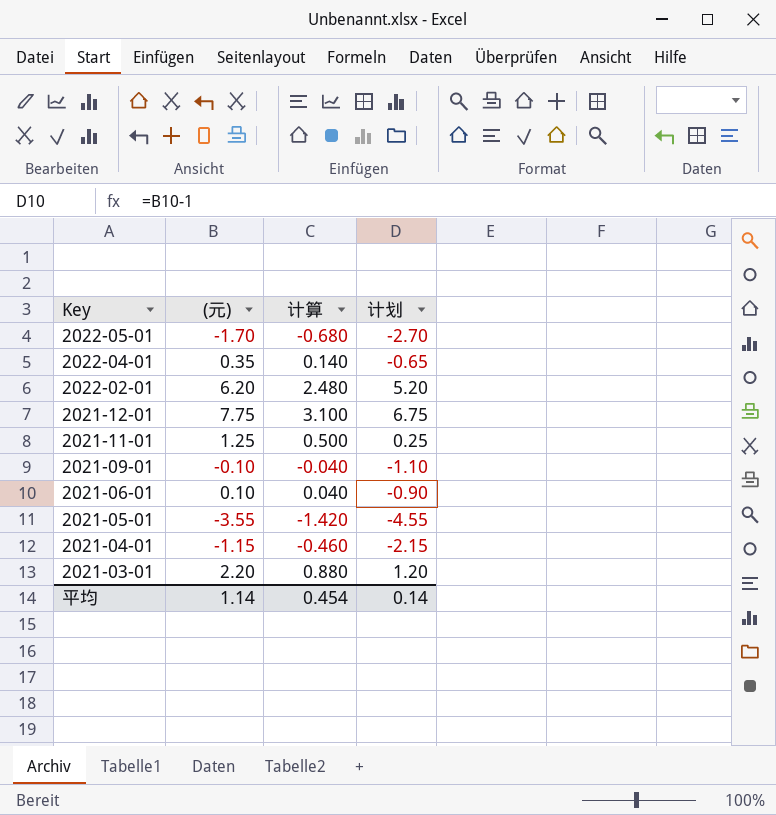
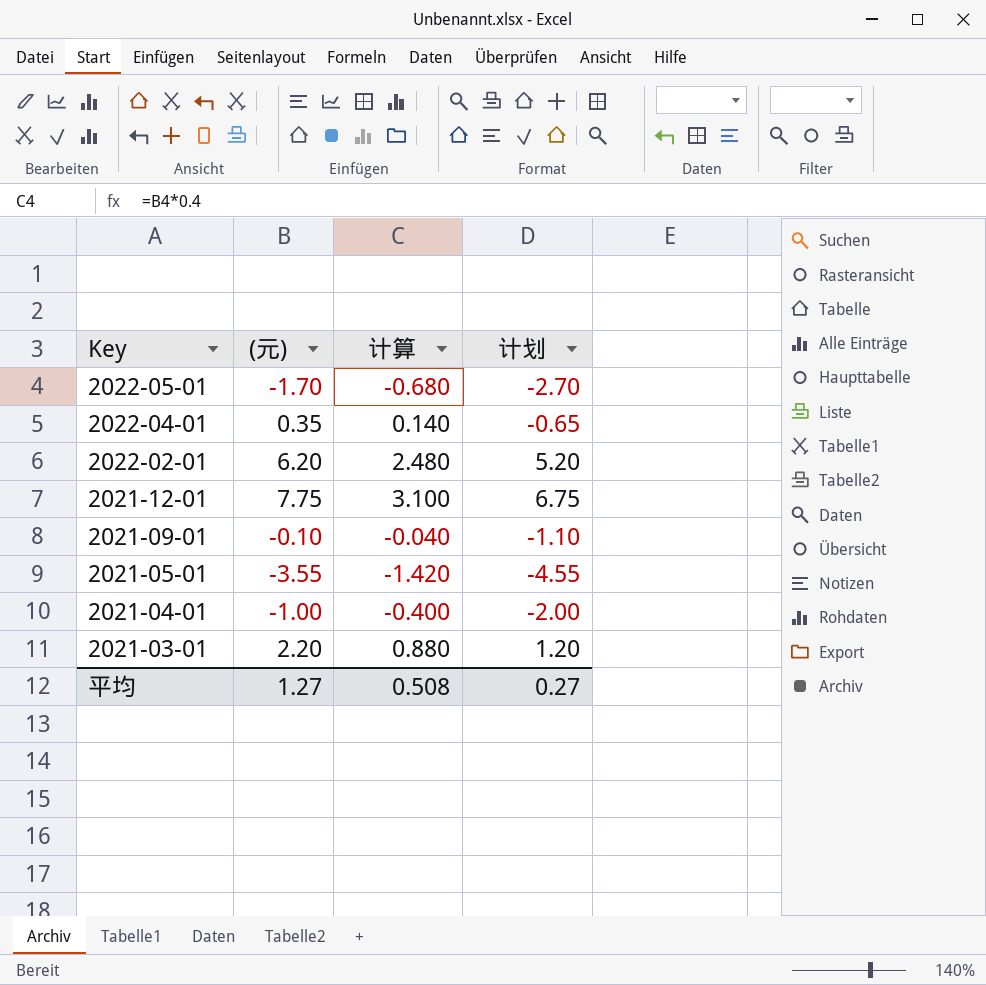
row 2021-11-01: 1.25 | 0.500 | 0.25 -> none
row 2021-06-01: 0.10 | 0.040 | -0.90 -> none
2021-04-01 | (元): -1.15 -> -1.00
2021-04-01 | 计算: -0.460 -> -0.400
2021-04-01 | 计划: -2.15 -> -2.00
平均 | (元): 1.14 -> 1.27
平均 | 计算: 0.454 -> 0.508
平均 | 计划: 0.14 -> 0.27

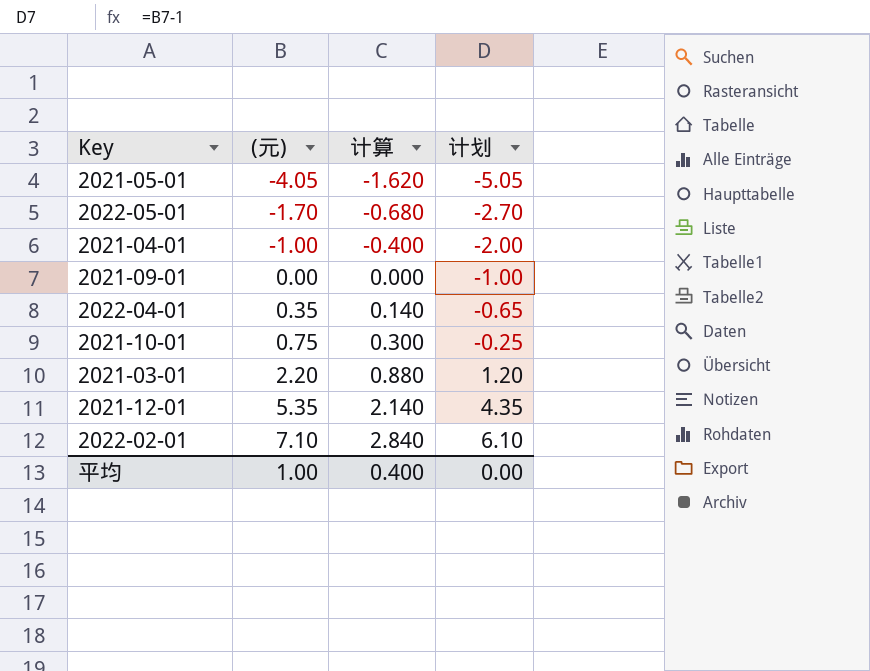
row order: Key descending -> (元) ascending
2021-05-01 | (元): -3.55 -> -4.05
2021-05-01 | 计算: -1.420 -> -1.620
2021-05-01 | 计划: -4.55 -> -5.05
2021-09-01 | (元): -0.10 -> 0.00
2021-09-01 | 计算: -0.040 -> 0.000
2021-09-01 | 计划: -1.10 -> -1.00
row 2021-10-01: none -> 0.75 | 0.300 | -0.25
2021-12-01 | (元): 7.75 -> 5.35
2021-12-01 | 计算: 3.100 -> 2.140
2021-12-01 | 计划: 6.75 -> 4.35
2022-02-01 | (元): 6.20 -> 7.10
2022-02-01 | 计算: 2.480 -> 2.840
2022-02-01 | 计划: 5.20 -> 6.10
平均 | (元): 1.27 -> 1.00
平均 | 计算: 0.508 -> 0.400
平均 | 计划: 0.27 -> 0.00

